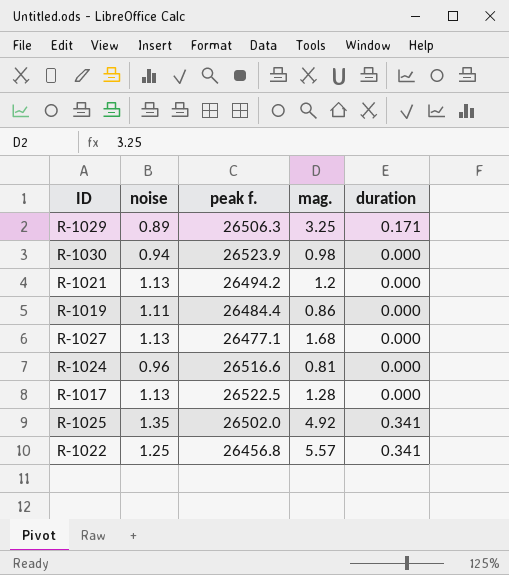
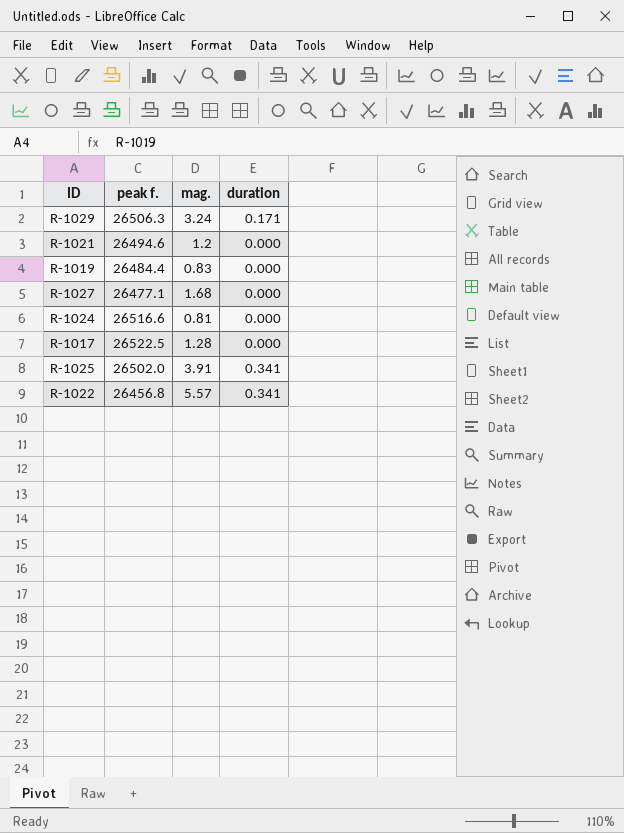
column noise | position: 2 -> none
row R-1030: 0.94 | 26523.9 | 0.98 | 0.000 -> none
R-1029 | mag.: 3.25 -> 3.24
R-1021 | peak f.: 26494.2 -> 26494.6
R-1019 | mag.: 0.86 -> 0.83
R-1025 | mag.: 4.92 -> 3.91

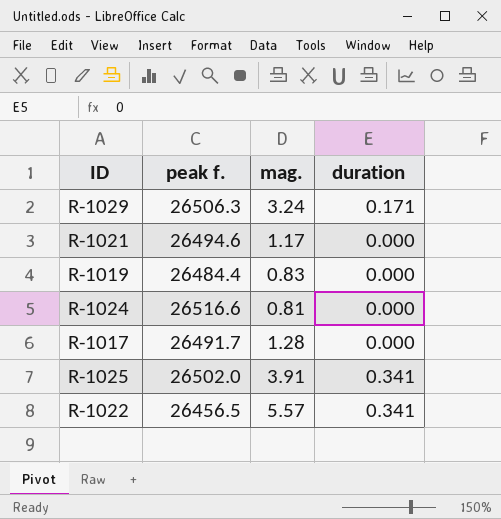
row R-1027: 26477.1 | 1.68 | 0.000 -> none
R-1021 | mag.: 1.2 -> 1.17
R-1017 | peak f.: 26522.5 -> 26491.7
R-1022 | peak f.: 26456.8 -> 26456.5

